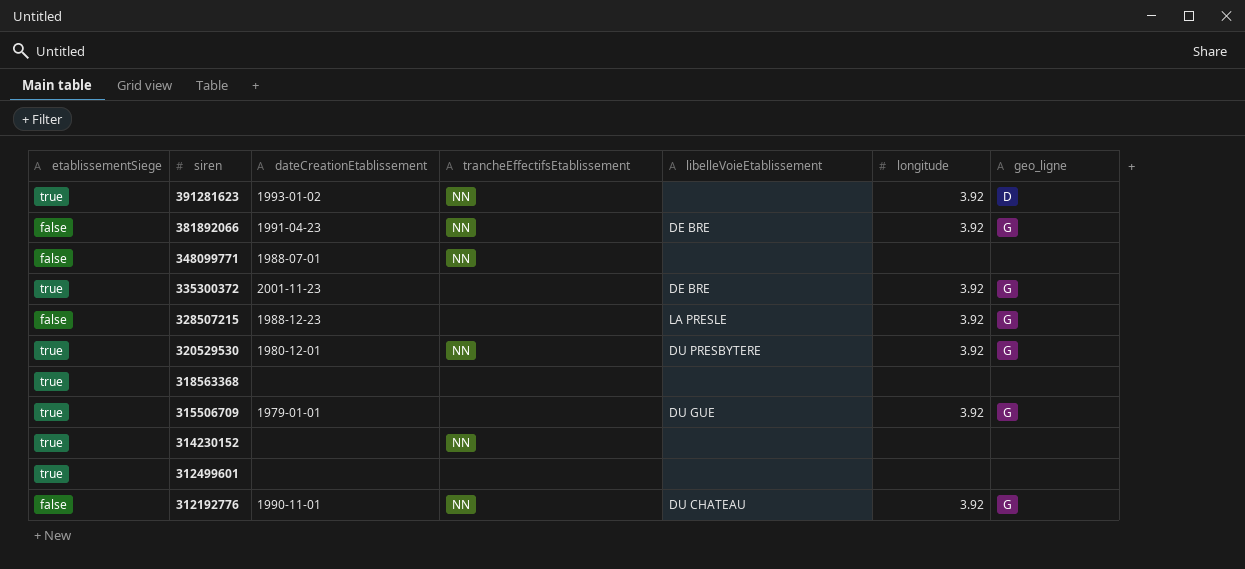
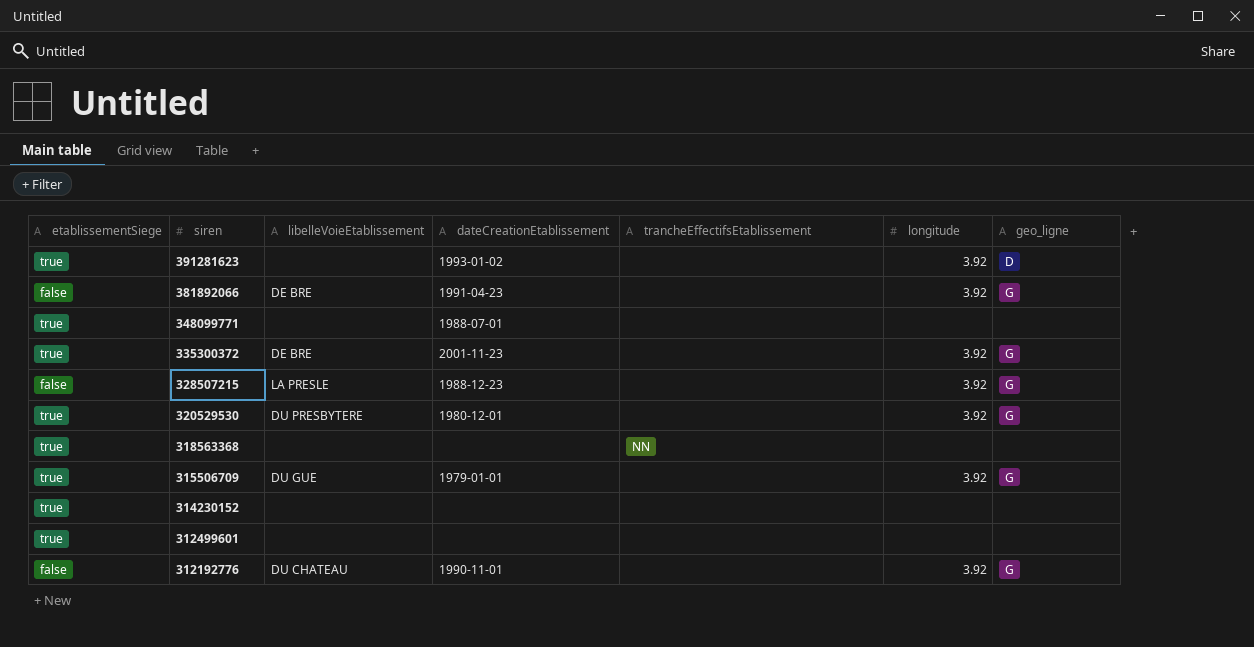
column libelleVoieEtablissement | position: 5 -> 3
391281623 | trancheEffectifsEtablissement: NN -> none
381892066 | trancheEffectifsEtablissement: NN -> none
348099771 | etablissementSiege: false -> true
348099771 | trancheEffectifsEtablissement: NN -> none
320529530 | trancheEffectifsEtablissement: NN -> none
318563368 | trancheEffectifsEtablissement: none -> NN
314230152 | trancheEffectifsEtablissement: NN -> none
312192776 | trancheEffectifsEtablissement: NN -> none

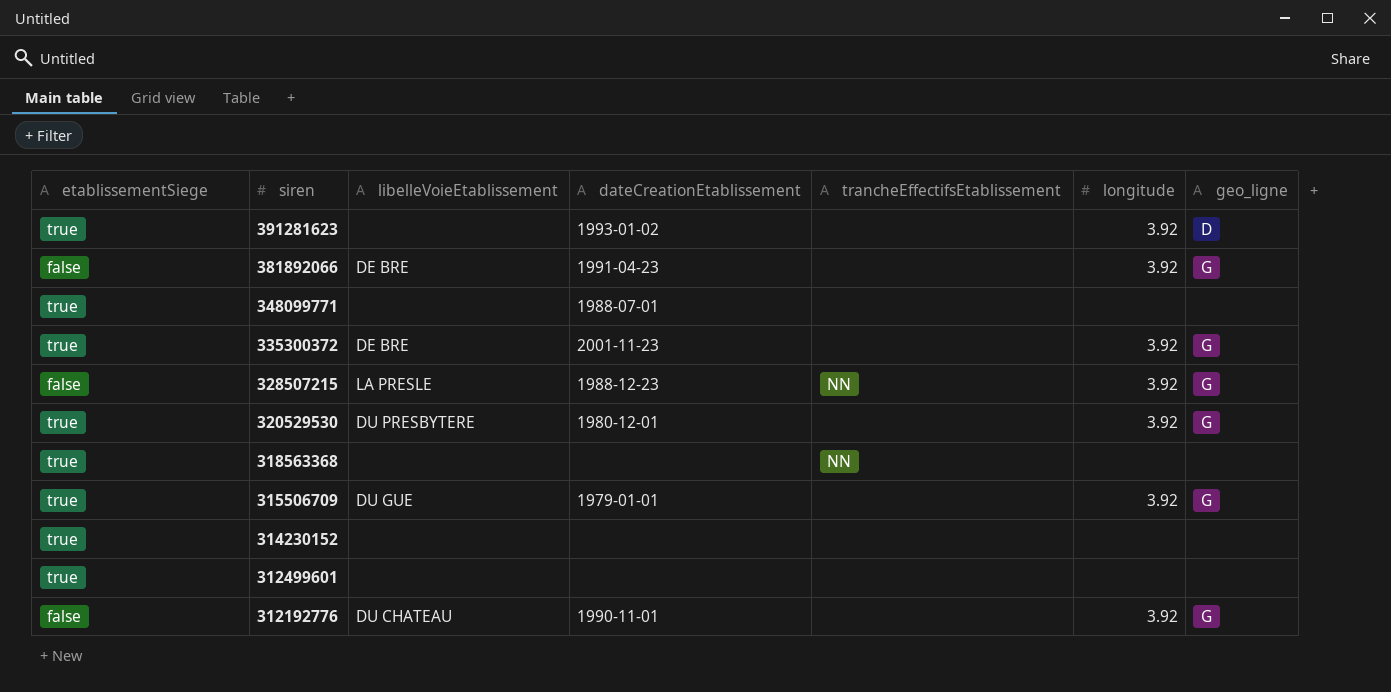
328507215 | trancheEffectifsEtablissement: none -> NN

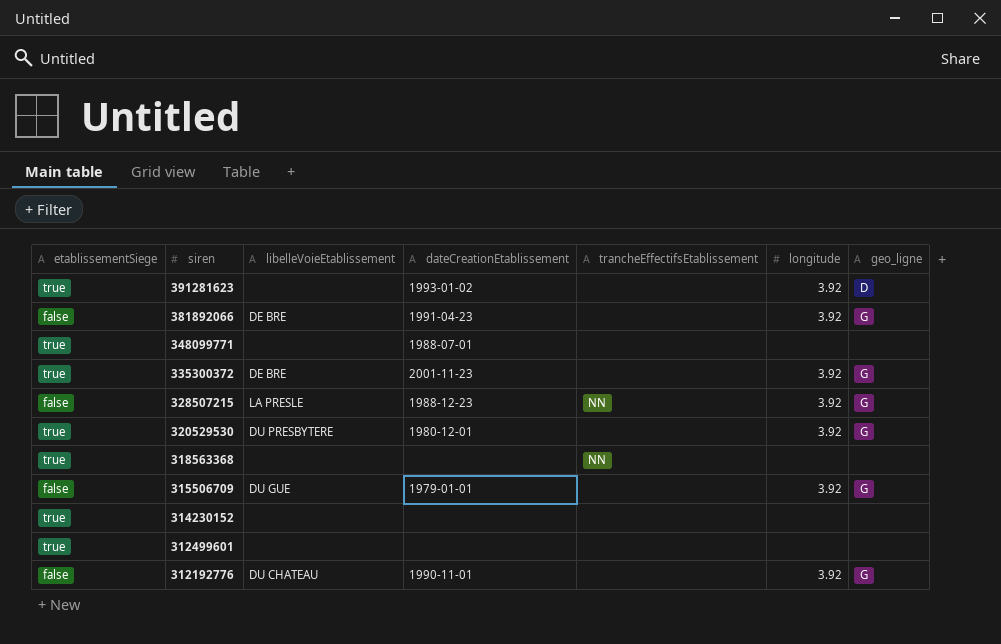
315506709 | etablissementSiege: true -> false

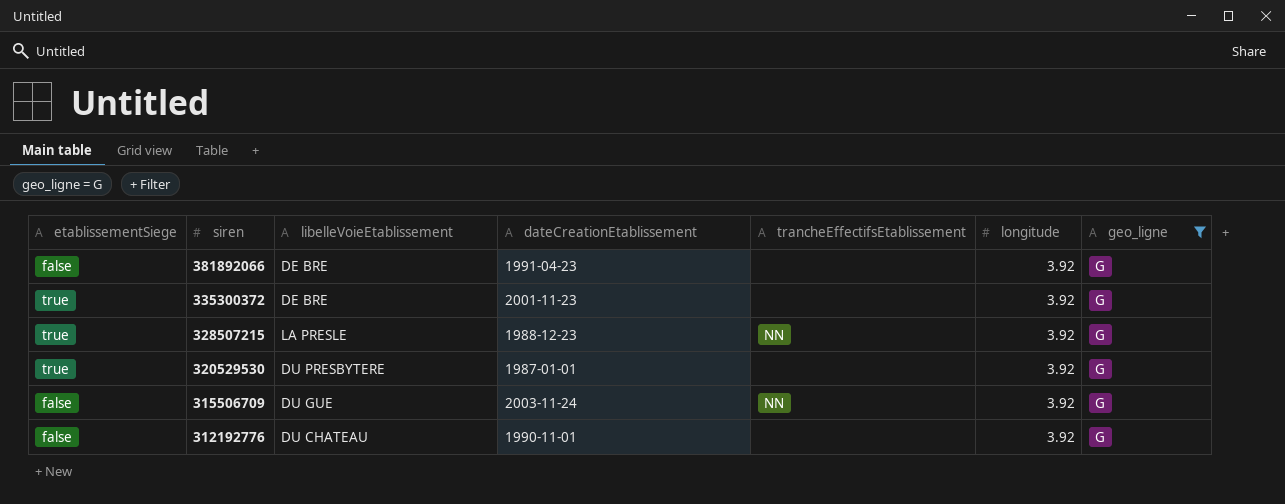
filter: none -> geo_ligne = G
328507215 | etablissementSiege: false -> true
320529530 | dateCreationEtablissement: 1980-12-01 -> 1987-01-01
315506709 | dateCreationEtablissement: 1979-01-01 -> 2003-11-24
315506709 | trancheEffectifsEtablissement: none -> NN

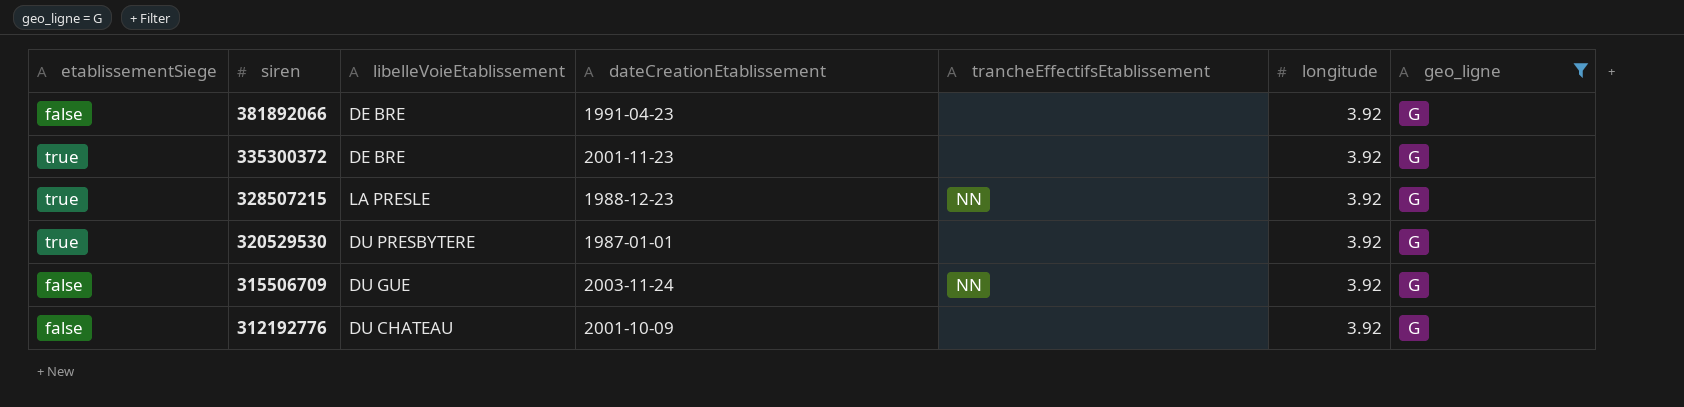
312192776 | dateCreationEtablissement: 1990-11-01 -> 2001-10-09

